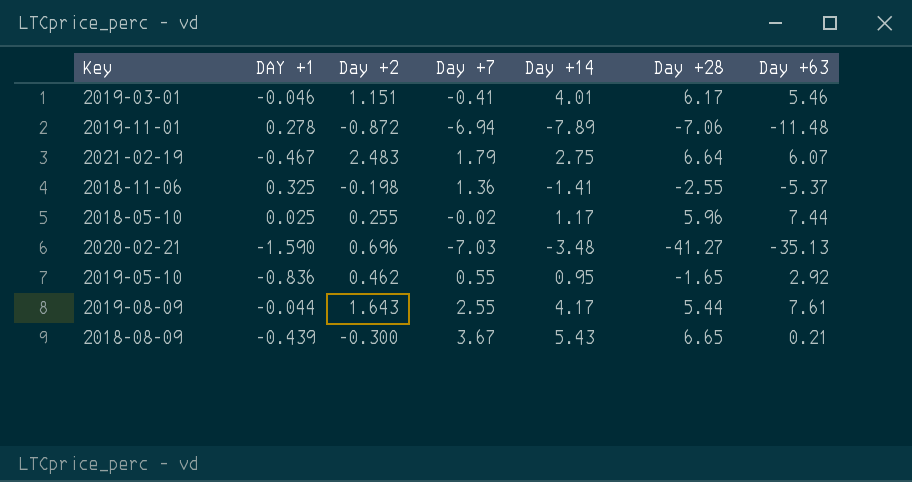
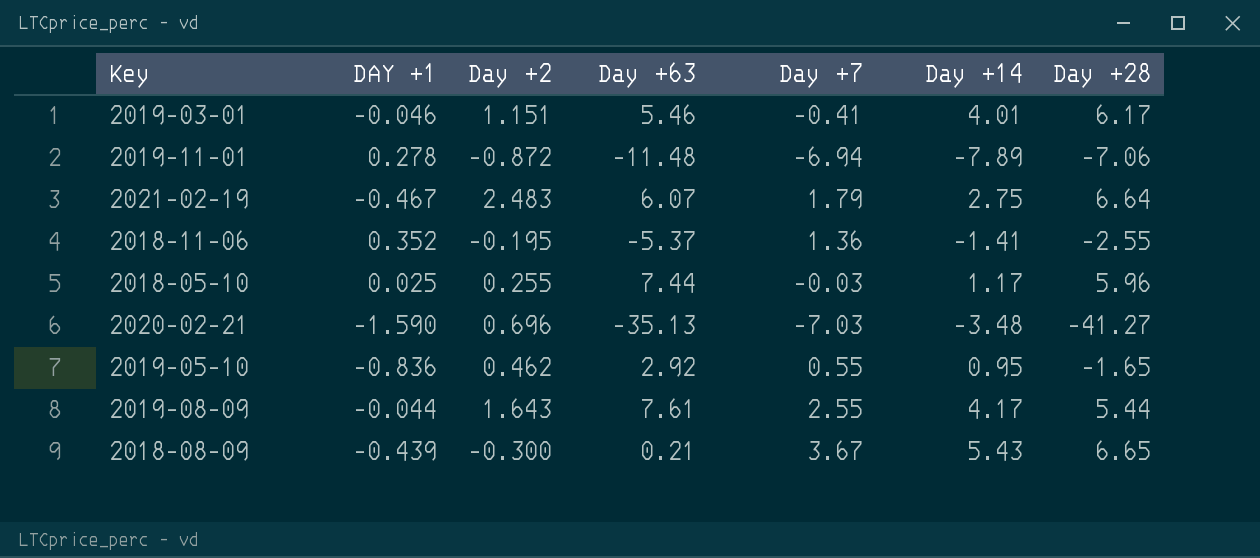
column Day +63 | position: 7 -> 4
2018-11-06 | DAY +1: 0.325 -> 0.352
2018-11-06 | Day +2: -0.198 -> -0.195
2018-05-10 | Day +7: -0.02 -> -0.03

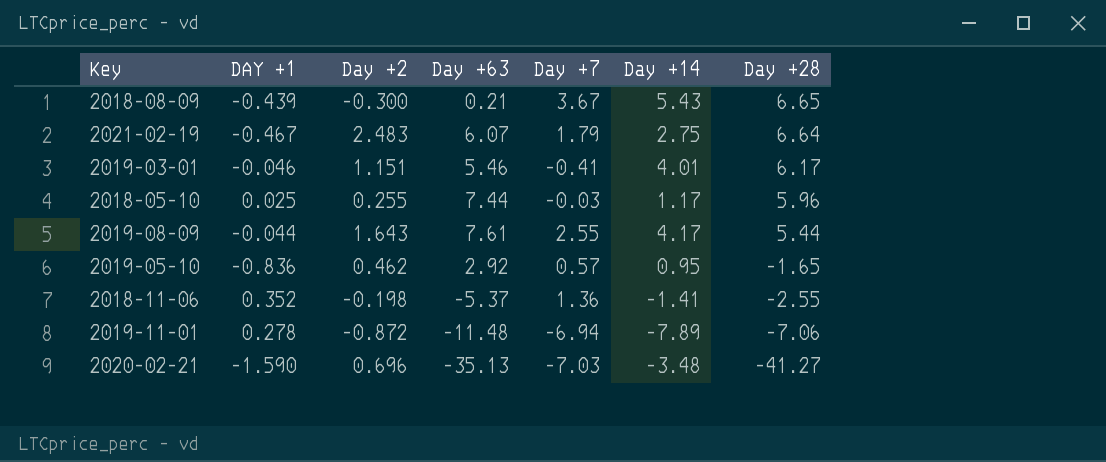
row order: none -> Day +28 descending
2019-05-10 | Day +7: 0.55 -> 0.57
2018-11-06 | Day +2: -0.195 -> -0.198

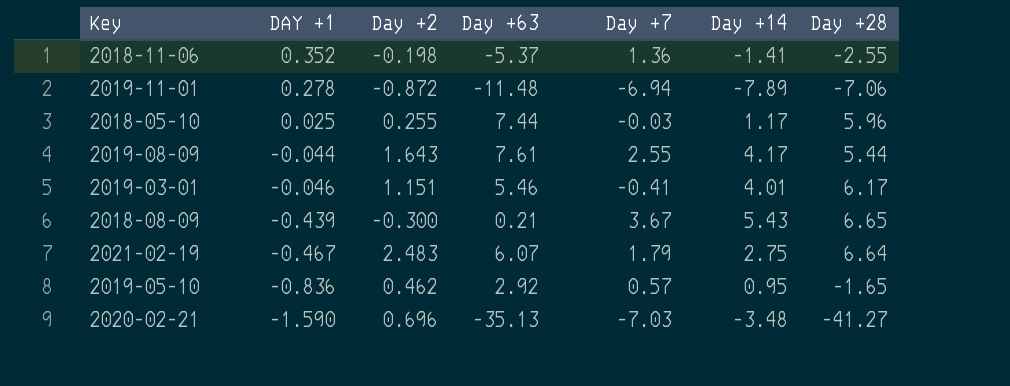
row order: Day +28 descending -> DAY +1 descending

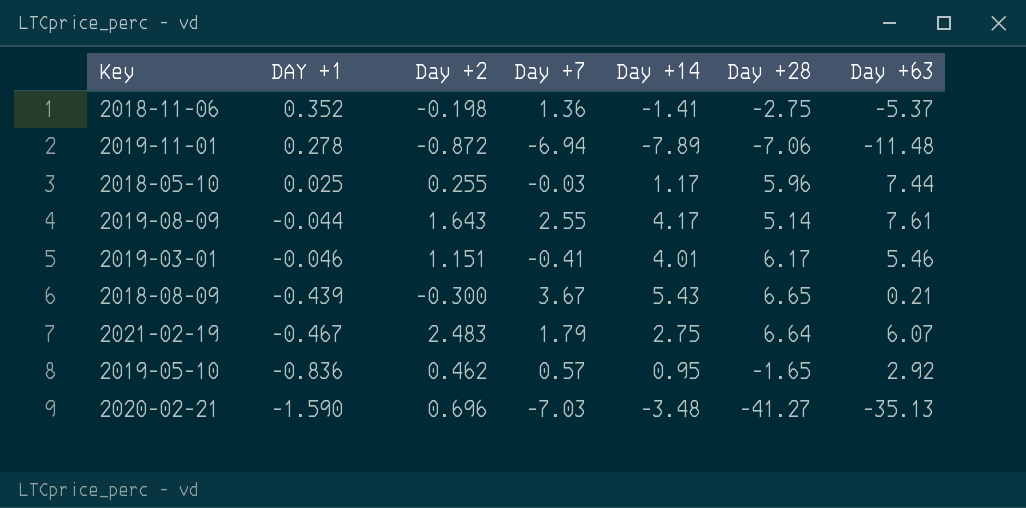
column Day +63 | position: 4 -> 7
2018-11-06 | Day +28: -2.55 -> -2.75
2019-08-09 | Day +28: 5.44 -> 5.14

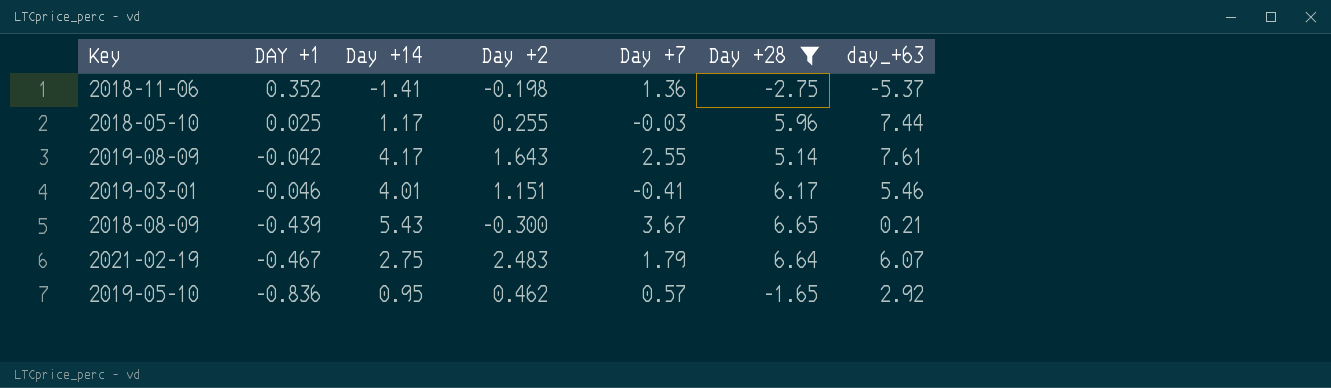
filter: none -> Day +28 >= -2.75
column Day +14 | position: 5 -> 3
column name: Day +63 -> day_+63
2019-08-09 | DAY +1: -0.044 -> -0.042

